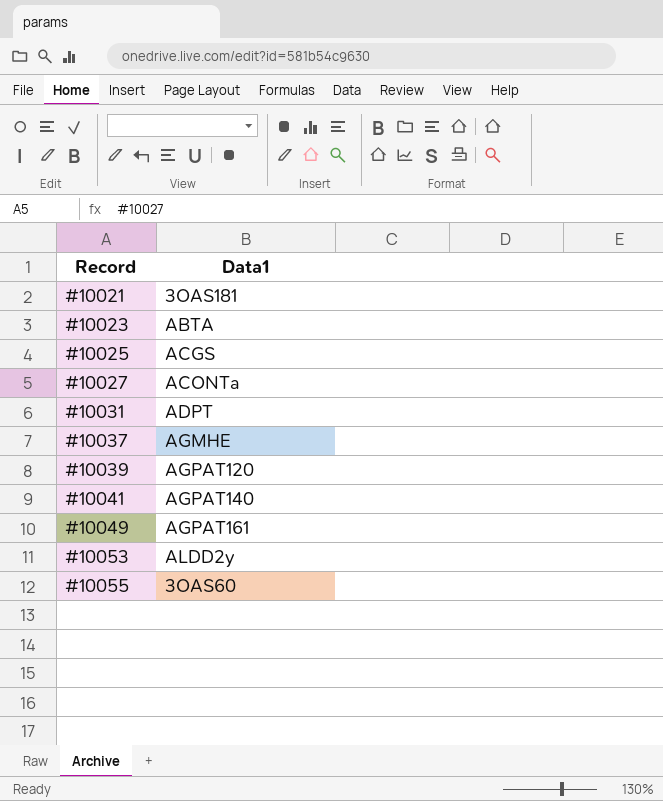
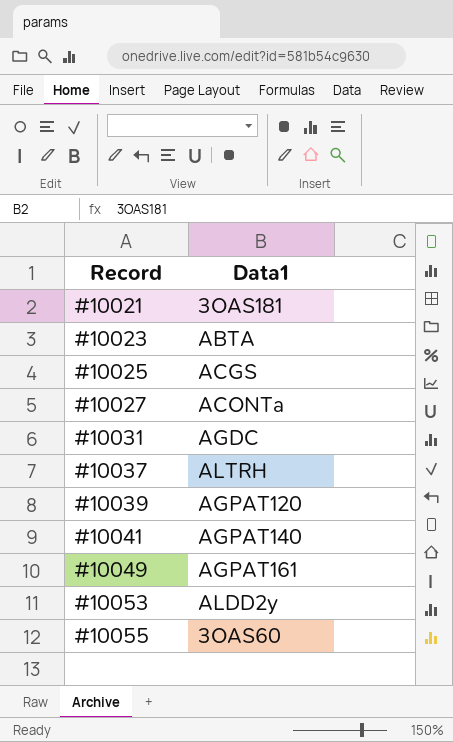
#10031 | Data1: ADPT -> AGDC
#10037 | Data1: AGMHE -> ALTRH

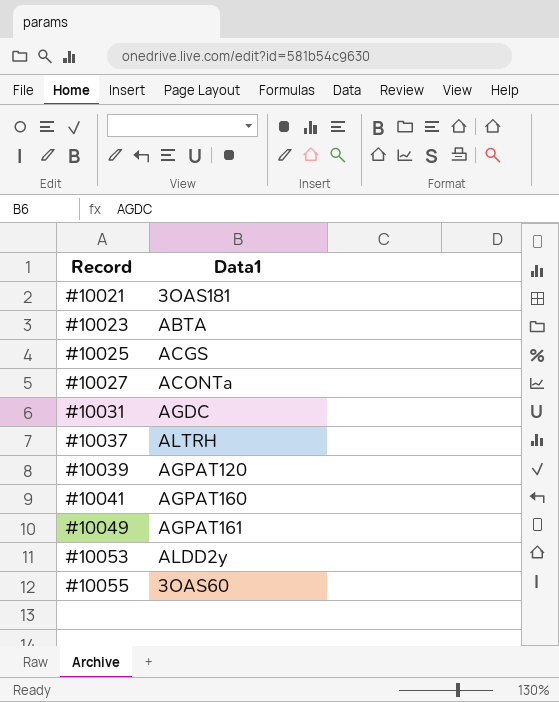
#10041 | Data1: AGPAT140 -> AGPAT160

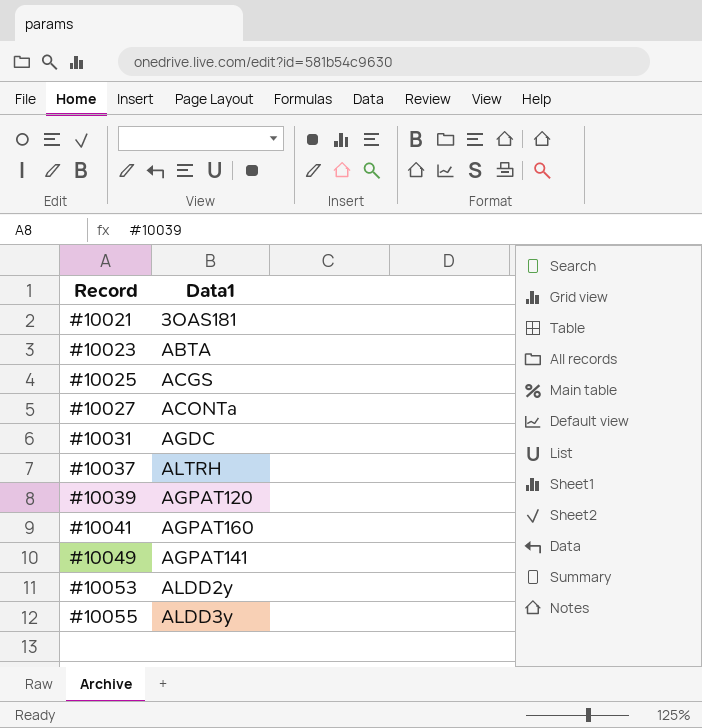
#10049 | Data1: AGPAT161 -> AGPAT141
#10055 | Data1: 3OAS60 -> ALDD3y

